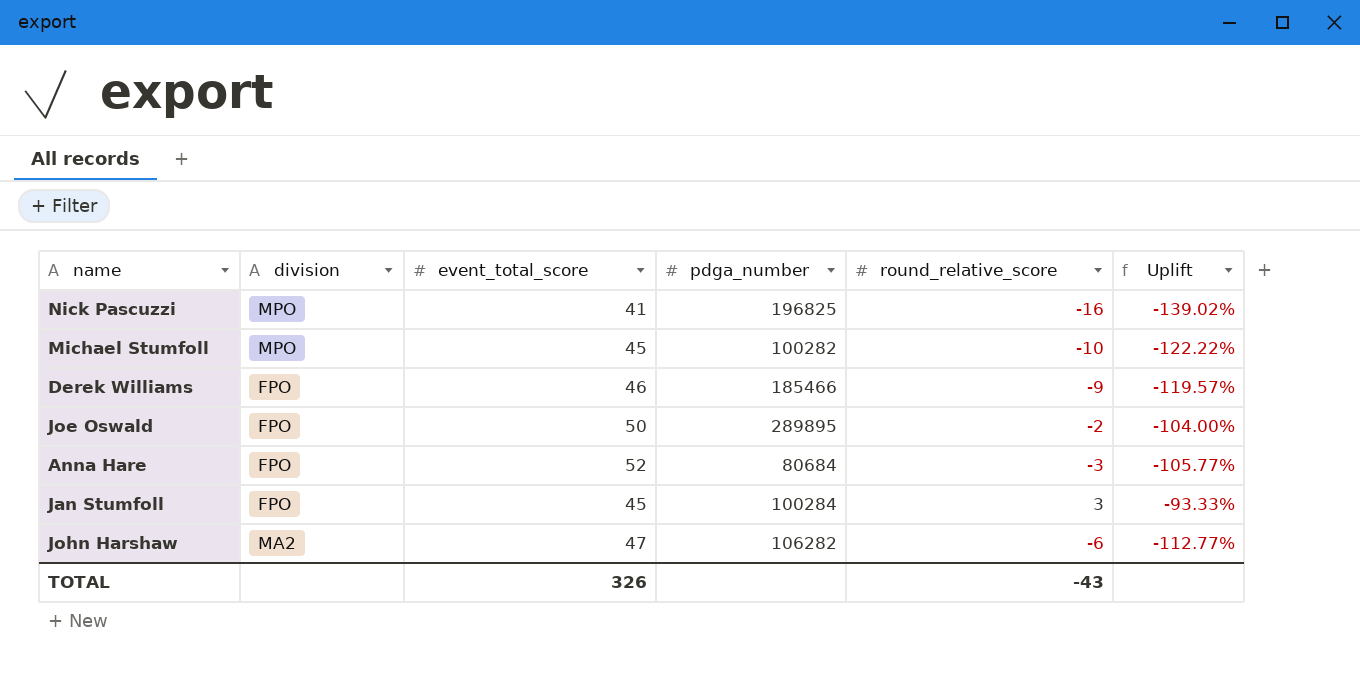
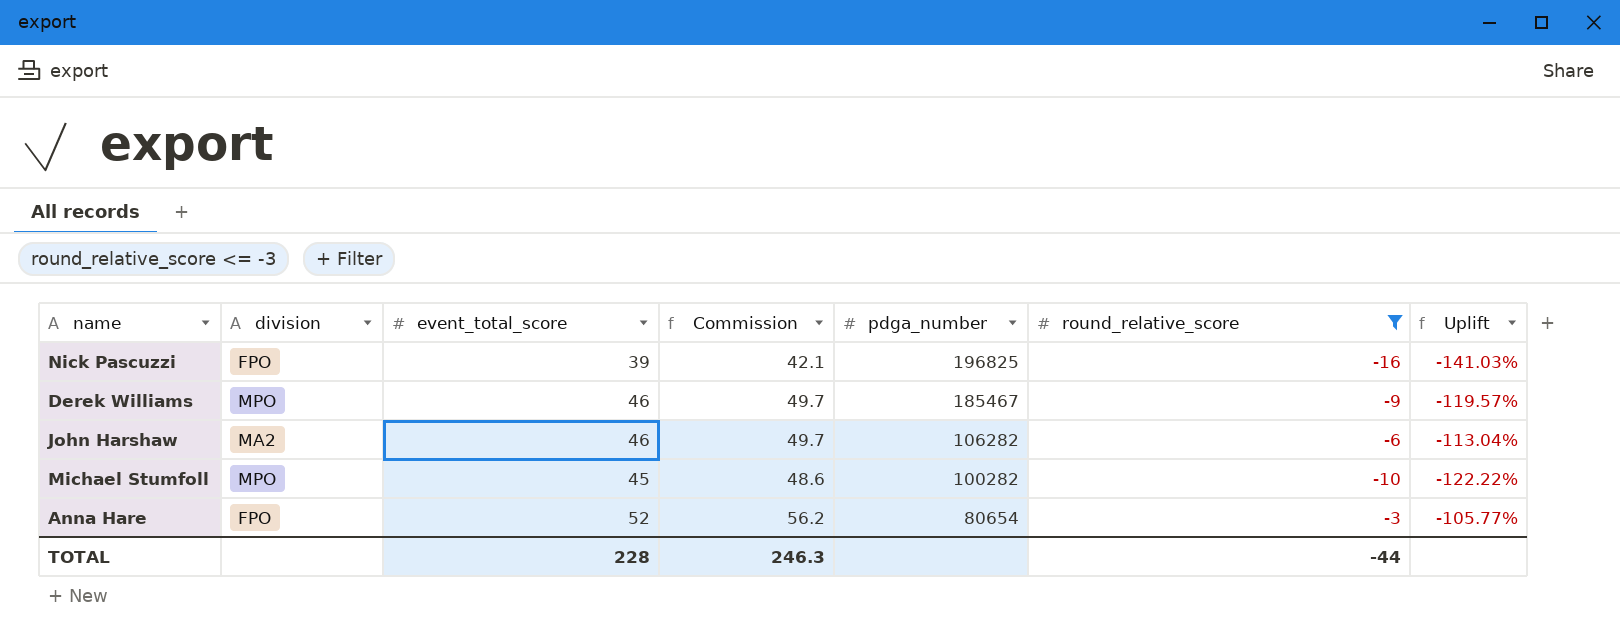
filter: none -> round_relative_score <= -3
row order: none -> pdga_number descending
column Commission | formula: none -> [event_total_score] * 1.08
Nick Pascuzzi | division: MPO -> FPO
Nick Pascuzzi | event_total_score: 41 -> 39
Nick Pascuzzi | Uplift: -139.02% -> -141.03%
Derek Williams | division: FPO -> MPO
Derek Williams | pdga_number: 185466 -> 185467
John Harshaw | event_total_score: 47 -> 46
John Harshaw | Uplift: -112.77% -> -113.04%
Anna Hare | pdga_number: 80684 -> 80654
TOTAL | event_total_score: 326 -> 228
TOTAL | round_relative_score: -43 -> -44

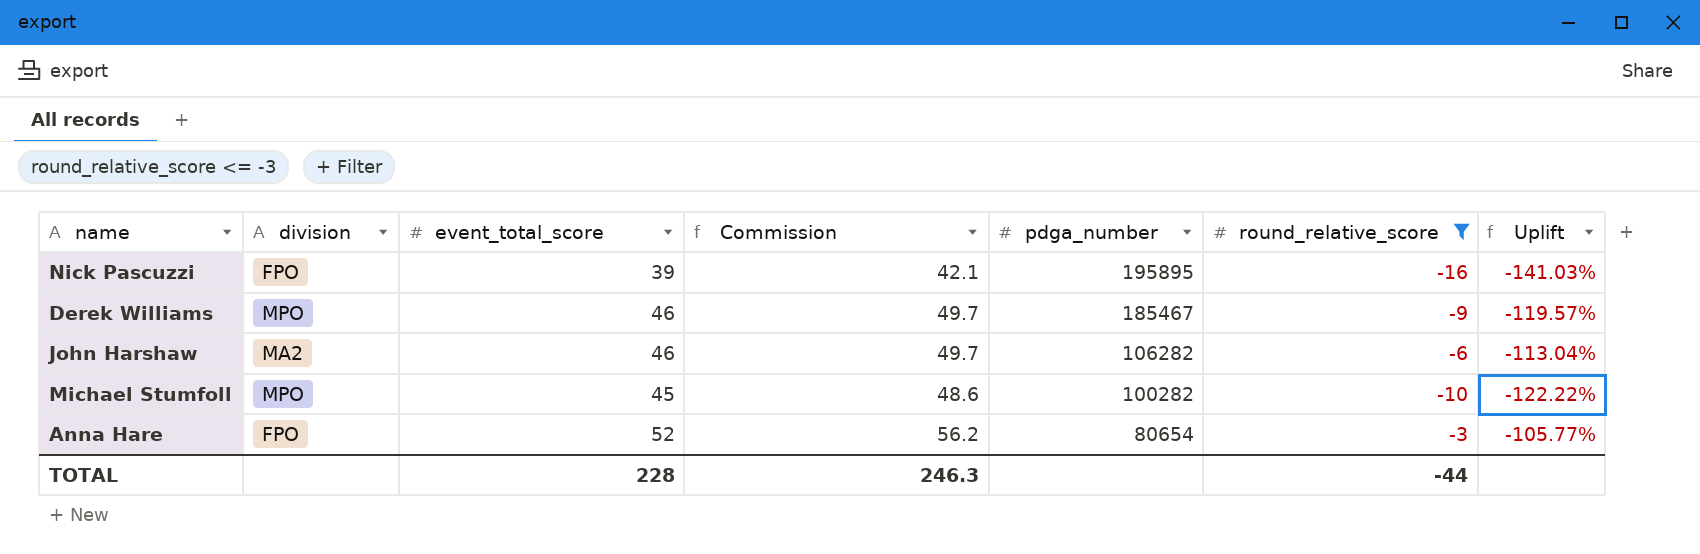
Nick Pascuzzi | pdga_number: 196825 -> 195895

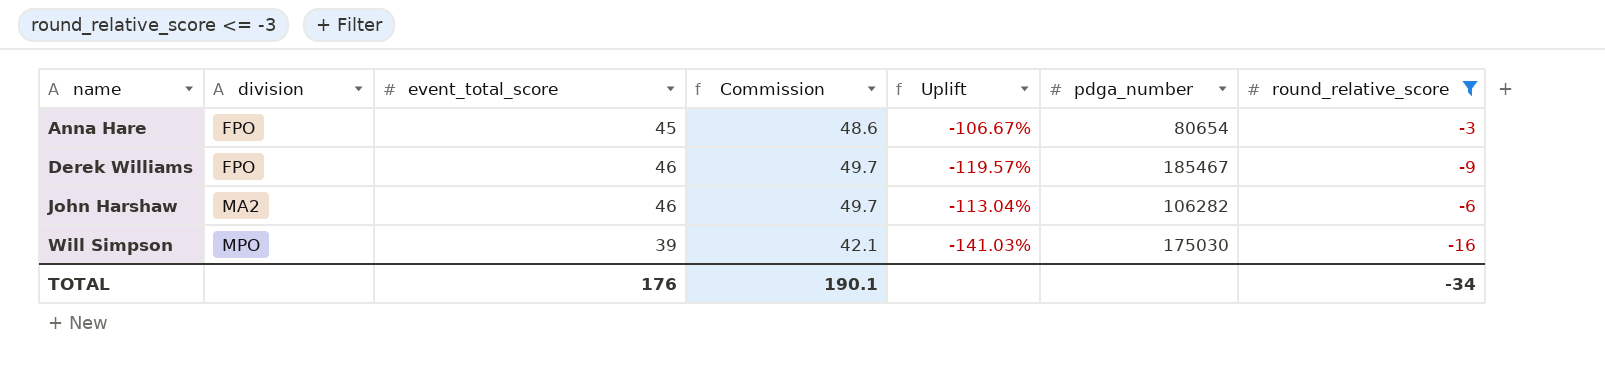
row order: pdga_number descending -> name ascending
column Uplift | position: 7 -> 5
row Nick Pascuzzi: FPO | 39 | 42.1 | 195895 | -16 | -141.03% -> none
row Michael Stumfoll: MPO | 45 | 48.6 | 100282 | -10 | -122.22% -> none
Anna Hare | event_total_score: 52 -> 45
Anna Hare | Commission: 56.2 -> 48.6
Anna Hare | Uplift: -105.77% -> -106.67%
Derek Williams | division: MPO -> FPO
row Will Simpson: none -> MPO | 39 | 42.1 | -141.03% | 175030 | -16
TOTAL | event_total_score: 228 -> 176
TOTAL | Commission: 246.3 -> 190.1
TOTAL | round_relative_score: -44 -> -34

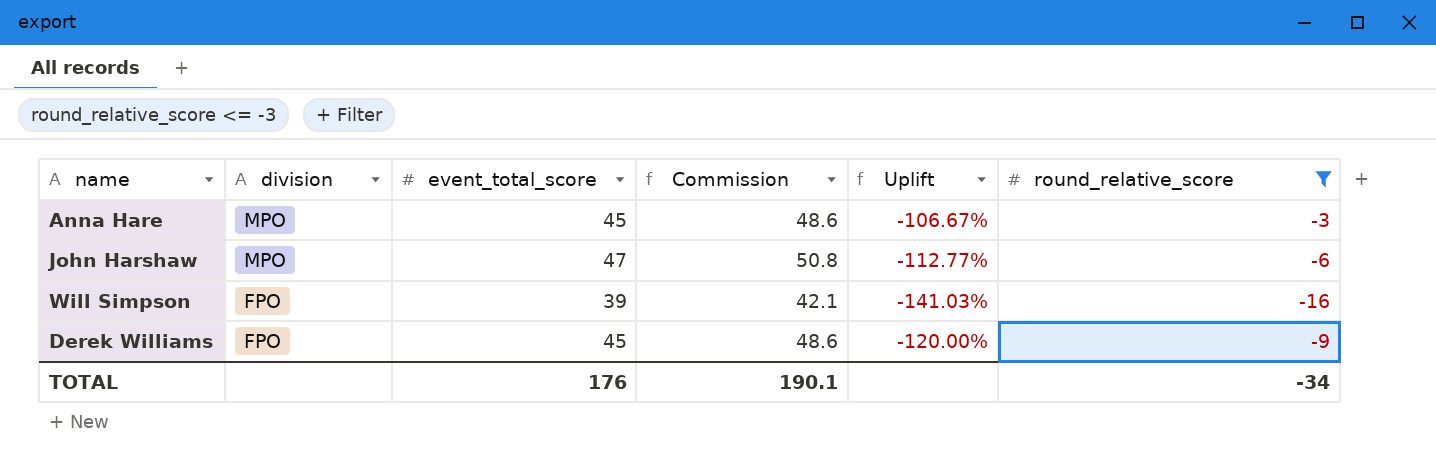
row order: name ascending -> division descending
column pdga_number | position: 6 -> none
Anna Hare | division: FPO -> MPO
John Harshaw | division: MA2 -> MPO
John Harshaw | event_total_score: 46 -> 47
John Harshaw | Commission: 49.7 -> 50.8
John Harshaw | Uplift: -113.04% -> -112.77%
Will Simpson | division: MPO -> FPO
Derek Williams | event_total_score: 46 -> 45
Derek Williams | Commission: 49.7 -> 48.6
Derek Williams | Uplift: -119.57% -> -120.00%

